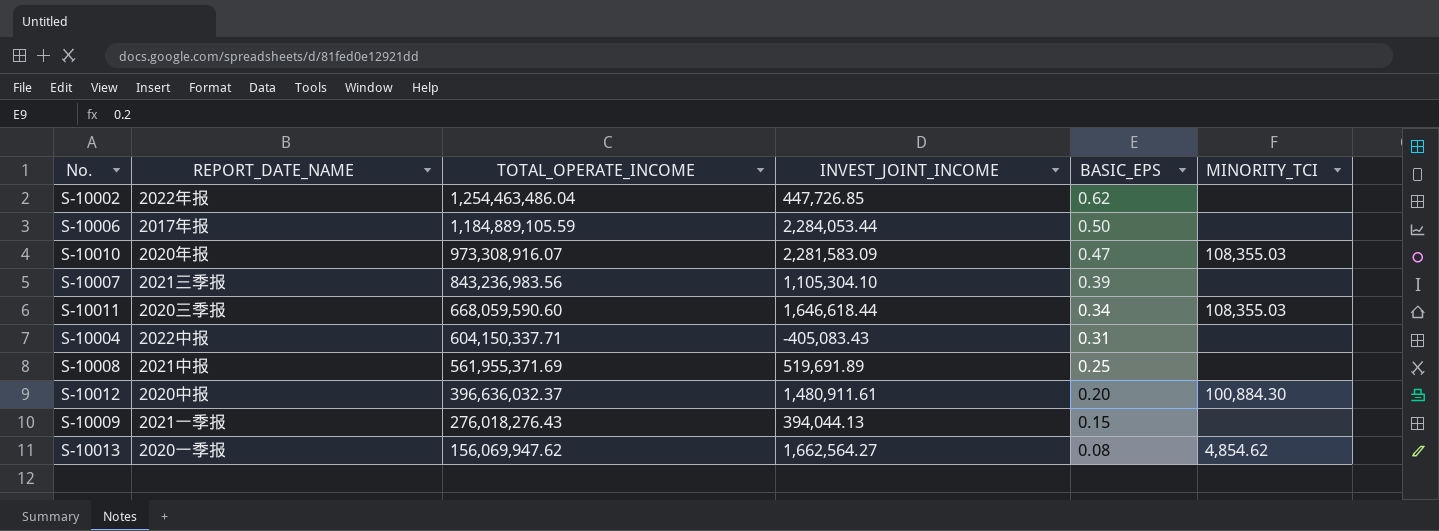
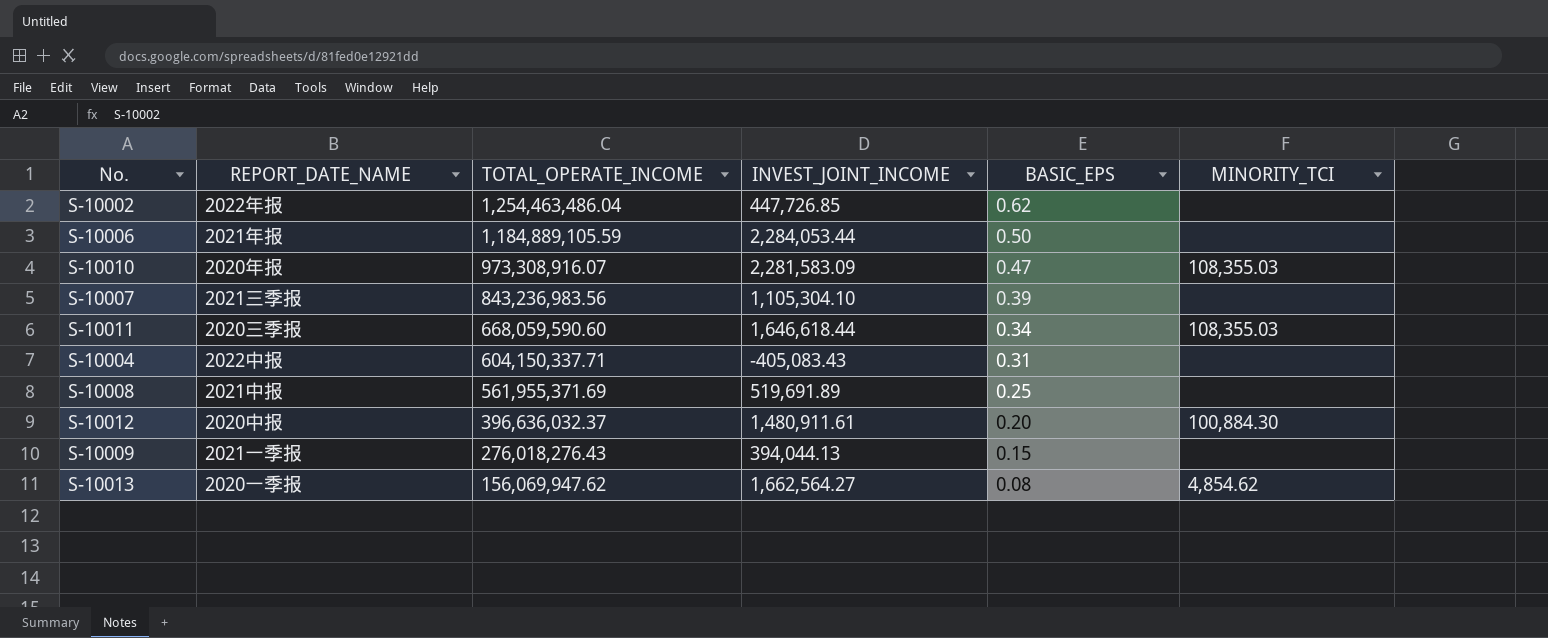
S-10006 | REPORT_DATE_NAME: 2017年报 -> 2021年报

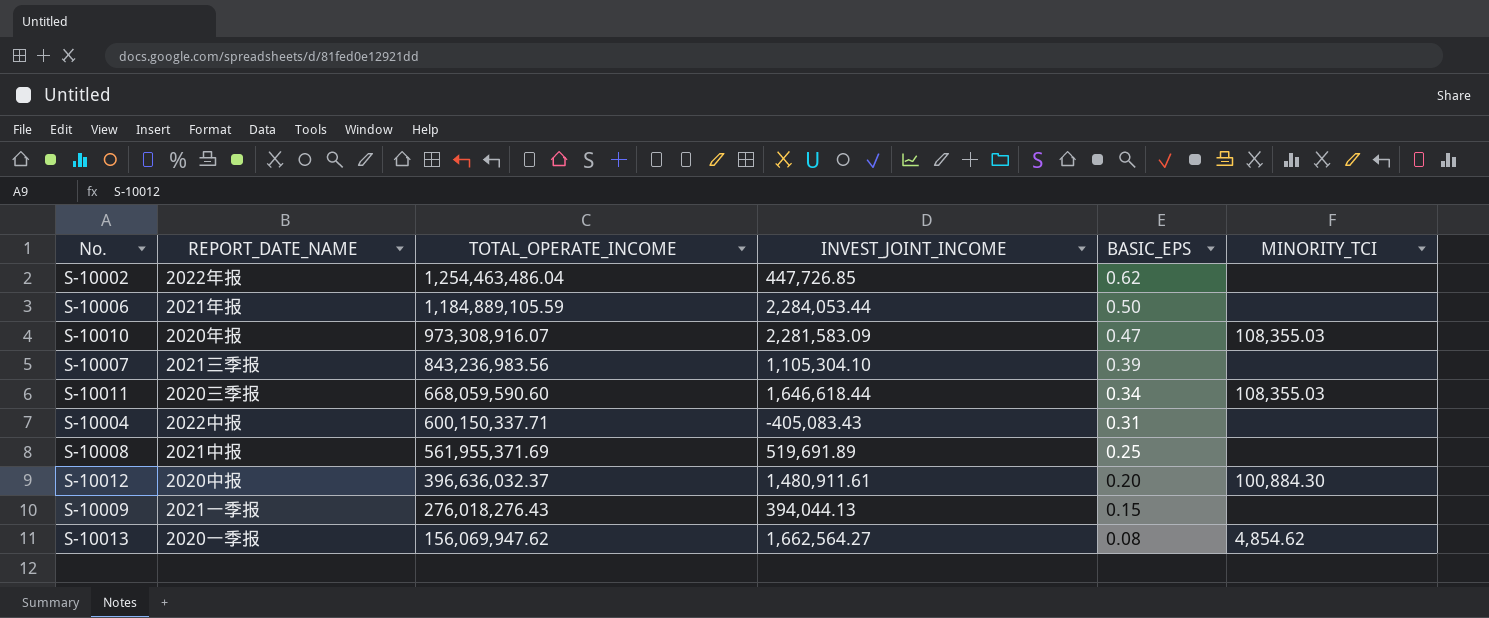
S-10004 | TOTAL_OPERATE_INCOME: 604,150,337.71 -> 600,150,337.71

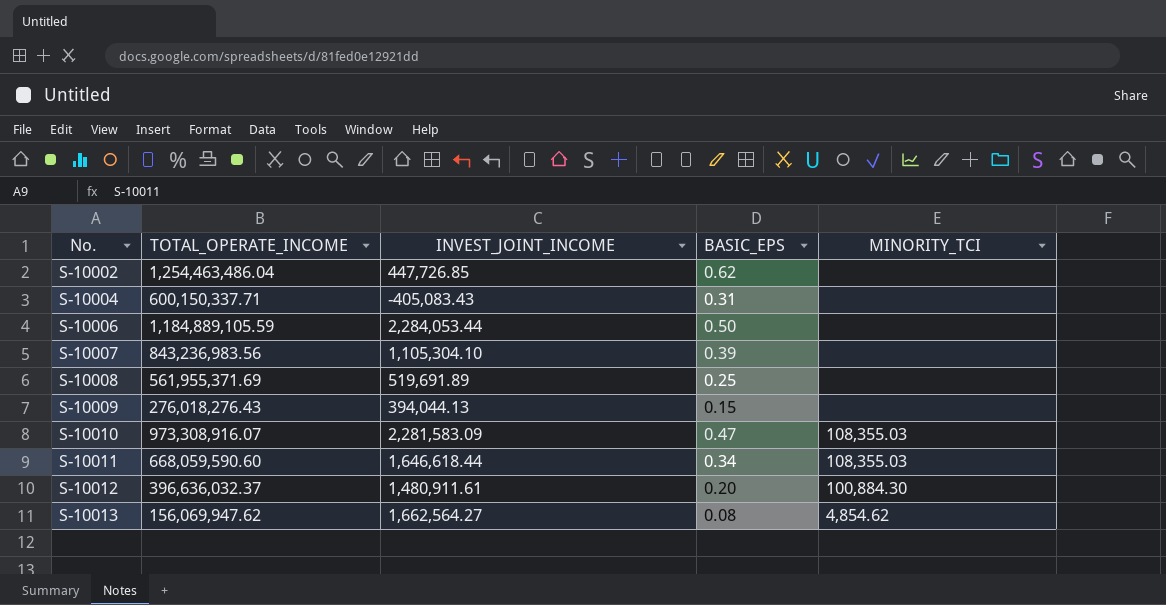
row order: TOTAL_OPERATE_INCOME descending -> No. ascending
column REPORT_DATE_NAME | position: 2 -> none

